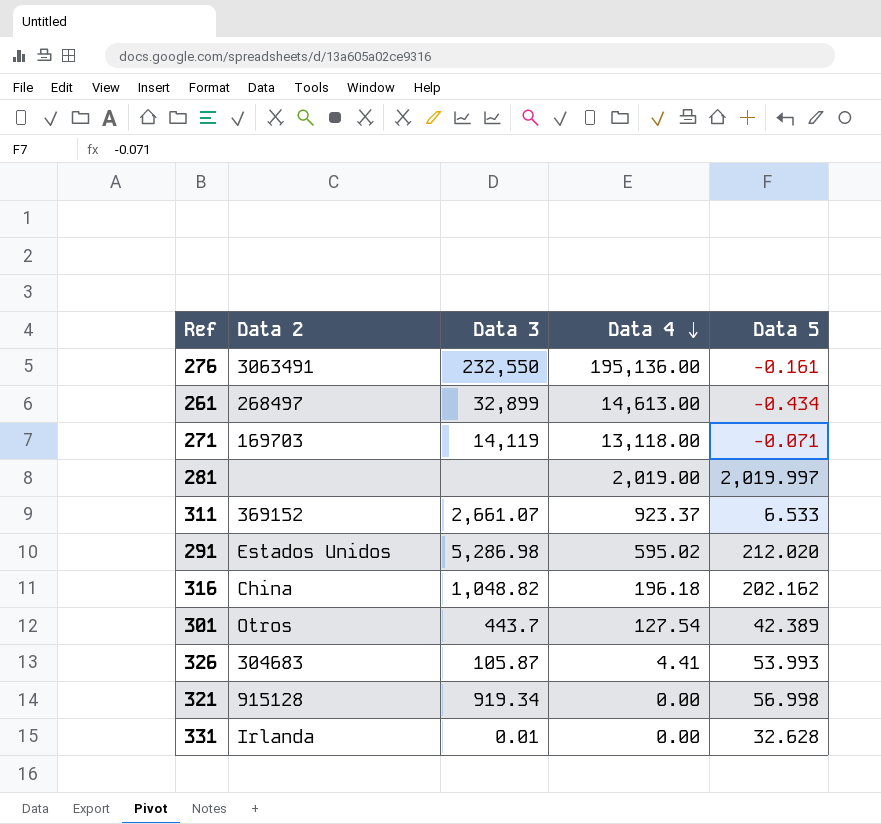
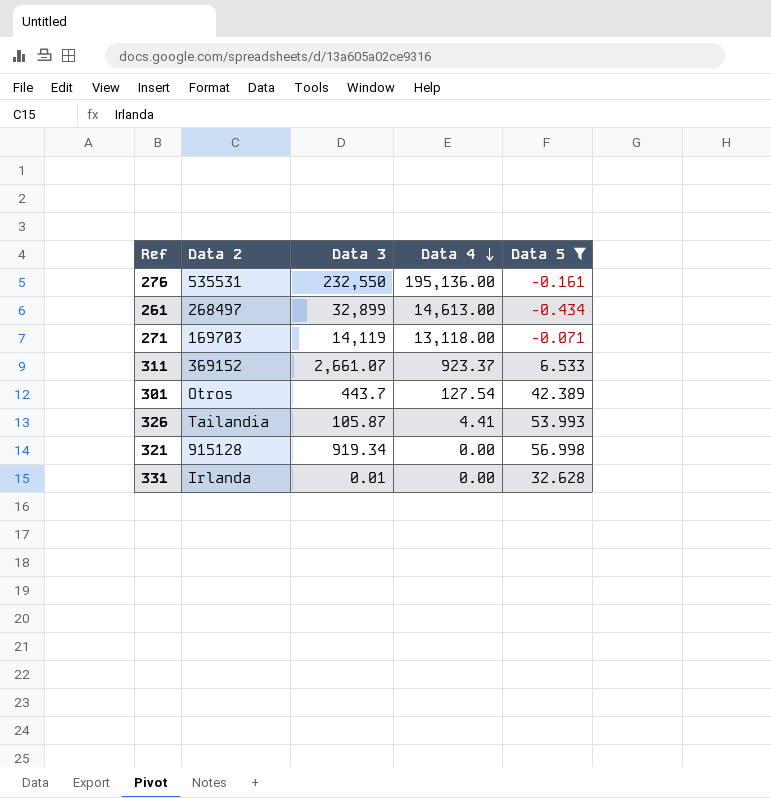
filter: none -> Data 5 <= 56.998
276 | Data 2: 3063491 -> 535531
326 | Data 2: 304683 -> Tailandia

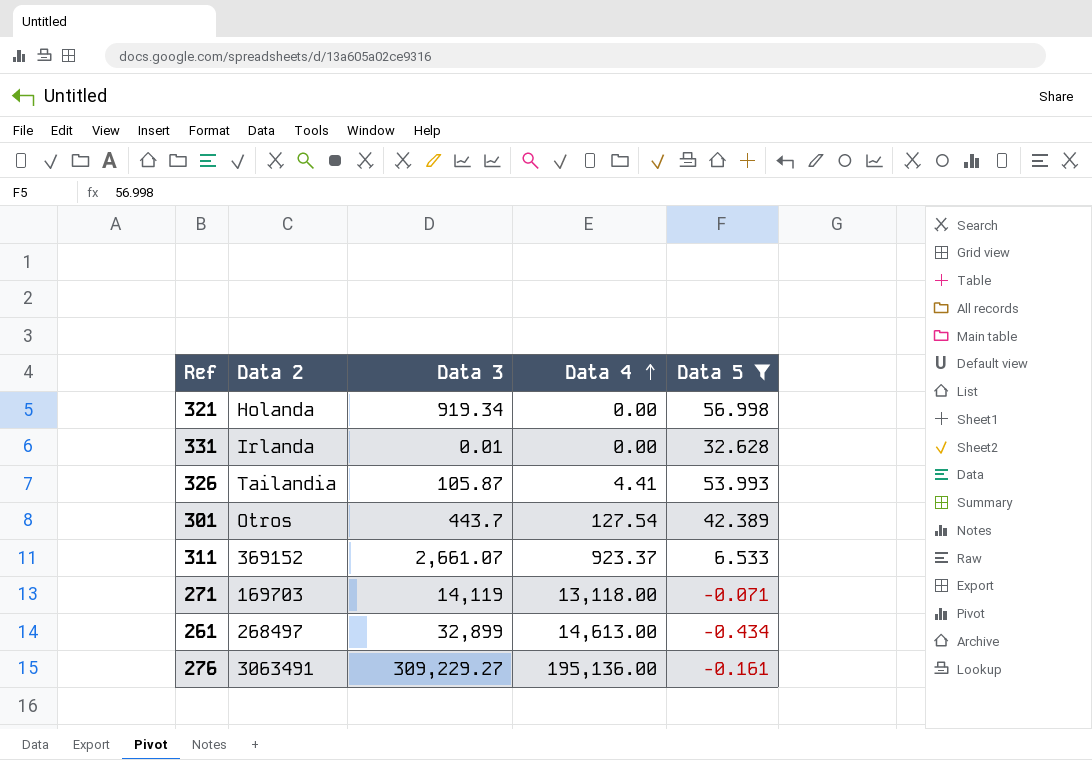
row order: Data 4 descending -> Data 4 ascending
321 | Data 2: 915128 -> Holanda
276 | Data 2: 535531 -> 3063491
276 | Data 3: 232,550 -> 309,229.27

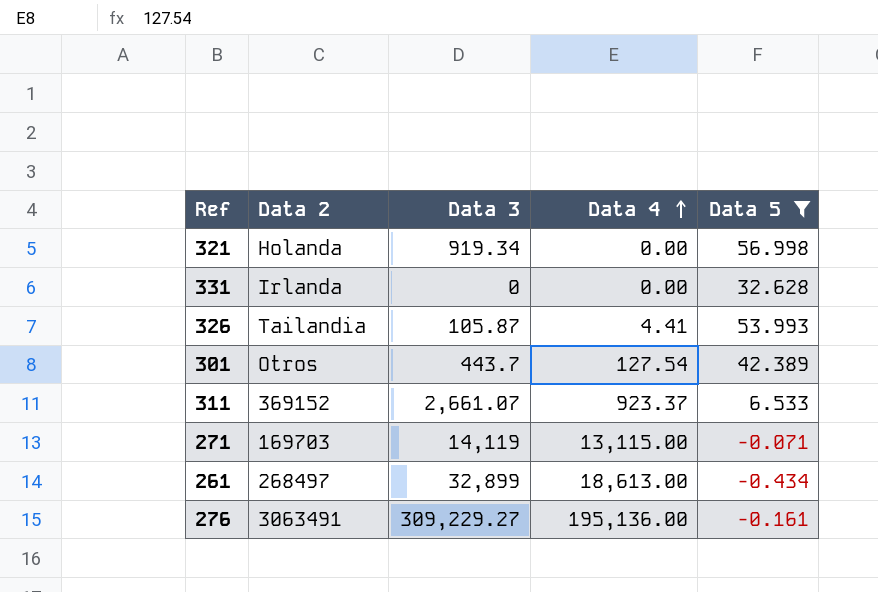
331 | Data 3: 0.01 -> 0
271 | Data 4: 13,118.00 -> 13,115.00
261 | Data 4: 14,613.00 -> 18,613.00

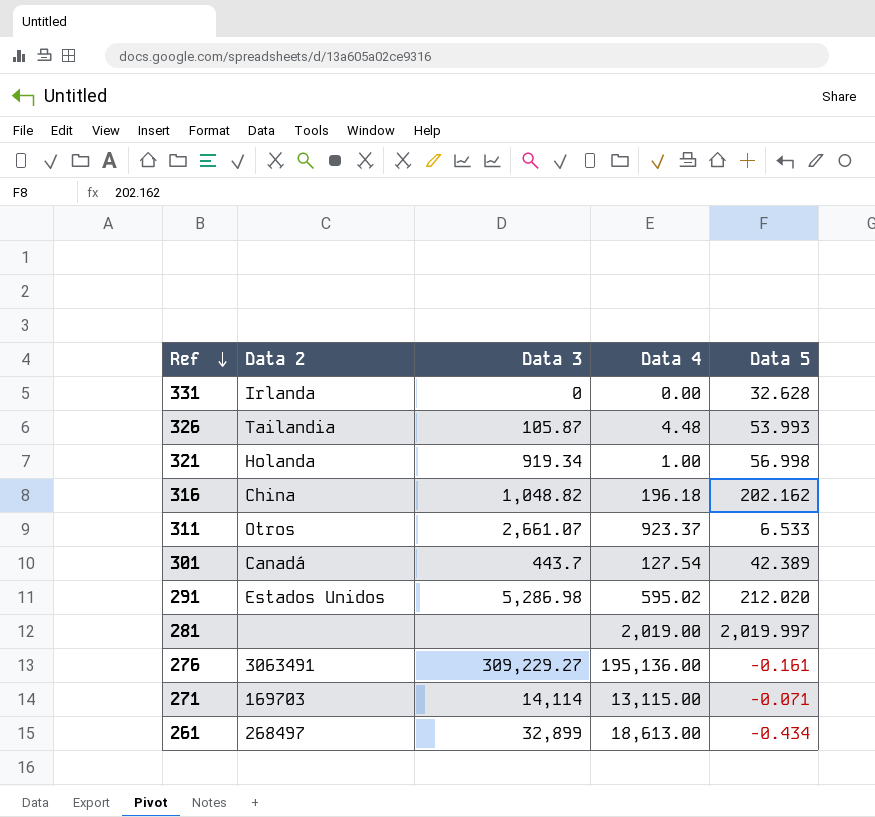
filter: Data 5 <= 56.998 -> none
row order: Data 4 ascending -> Ref descending
326 | Data 4: 4.41 -> 4.48
321 | Data 4: 0.00 -> 1.00
311 | Data 2: 369152 -> Otros
301 | Data 2: Otros -> Canadá
271 | Data 3: 14,119 -> 14,114

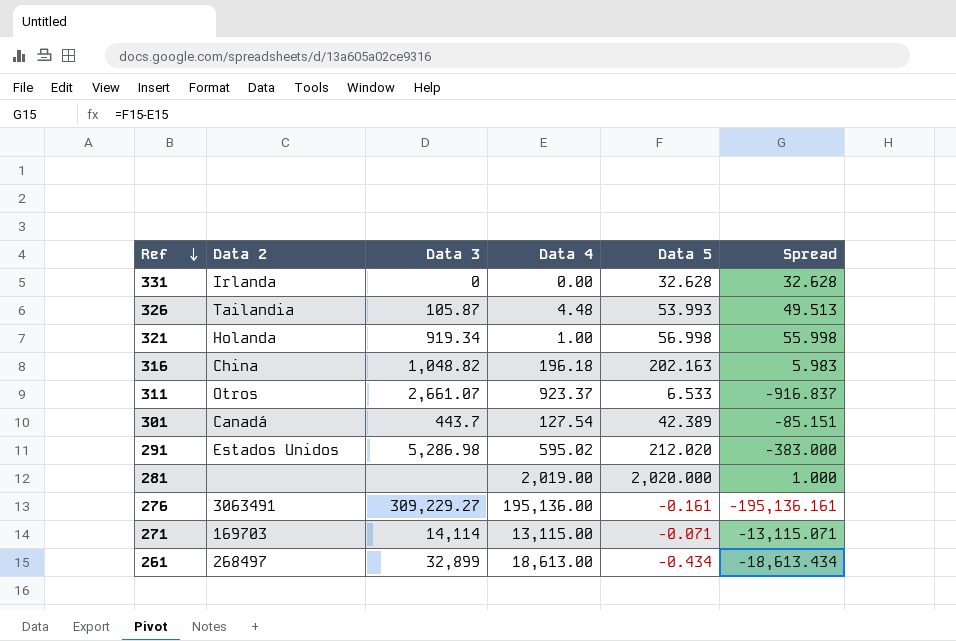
column Spread | formula: none -> [Data 5] - [Data 4]
316 | Data 5: 202.162 -> 202.163
281 | Data 5: 2,019.997 -> 2,020.000

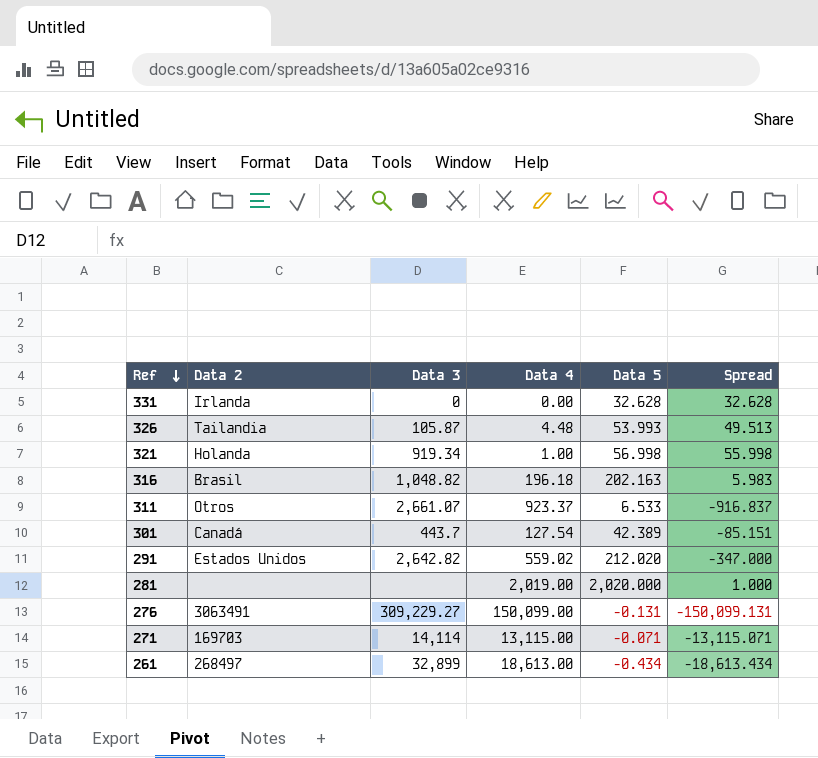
316 | Data 2: China -> Brasil
291 | Data 3: 5,286.98 -> 2,642.82
291 | Data 4: 595.02 -> 559.02
291 | Spread: -383.000 -> -347.000
276 | Data 4: 195,136.00 -> 150,099.00
276 | Data 5: -0.161 -> -0.131
276 | Spread: -195,136.161 -> -150,099.131

